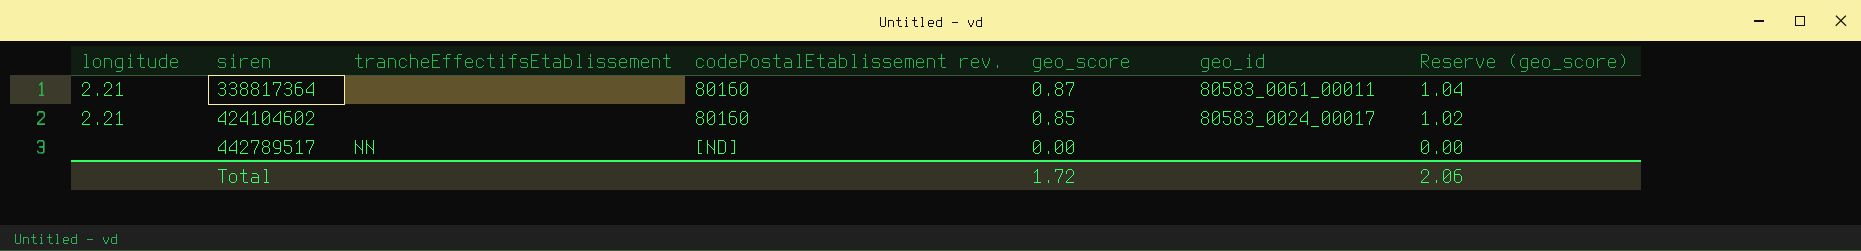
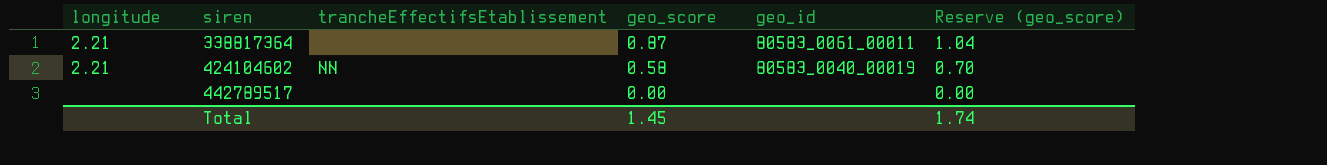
column codePostalEtablissement rev. | position: 4 -> none
424104602 | trancheEffectifsEtablissement: none -> NN
424104602 | geo_score: 0.85 -> 0.58
424104602 | geo_id: 80583_0024_00017 -> 80583_0040_00019
424104602 | Reserve (geo_score): 1.02 -> 0.70
442789517 | trancheEffectifsEtablissement: NN -> none
Total | geo_score: 1.72 -> 1.45
Total | Reserve (geo_score): 2.06 -> 1.74

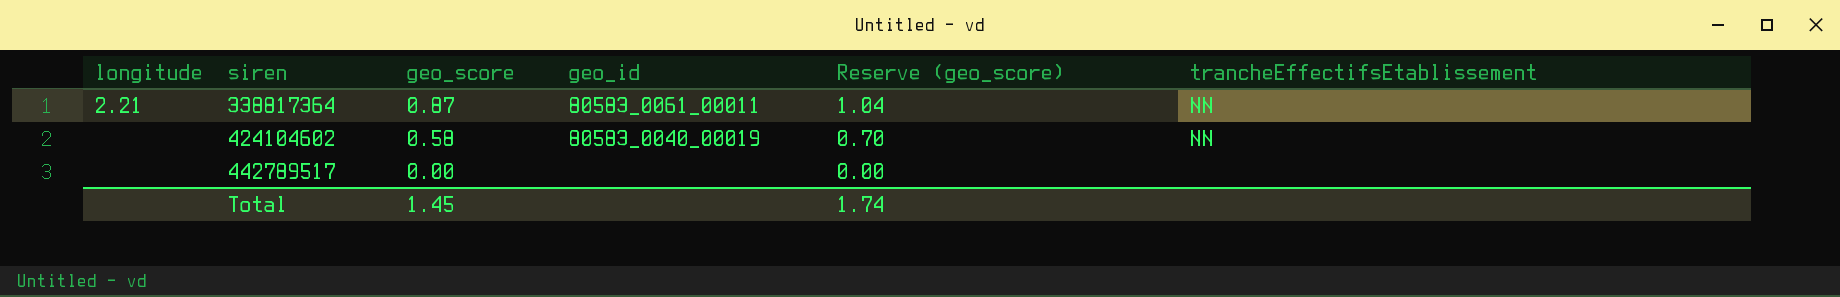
column trancheEffectifsEtablissement | position: 3 -> 6
338817364 | trancheEffectifsEtablissement: none -> NN
424104602 | longitude: 2.21 -> none

